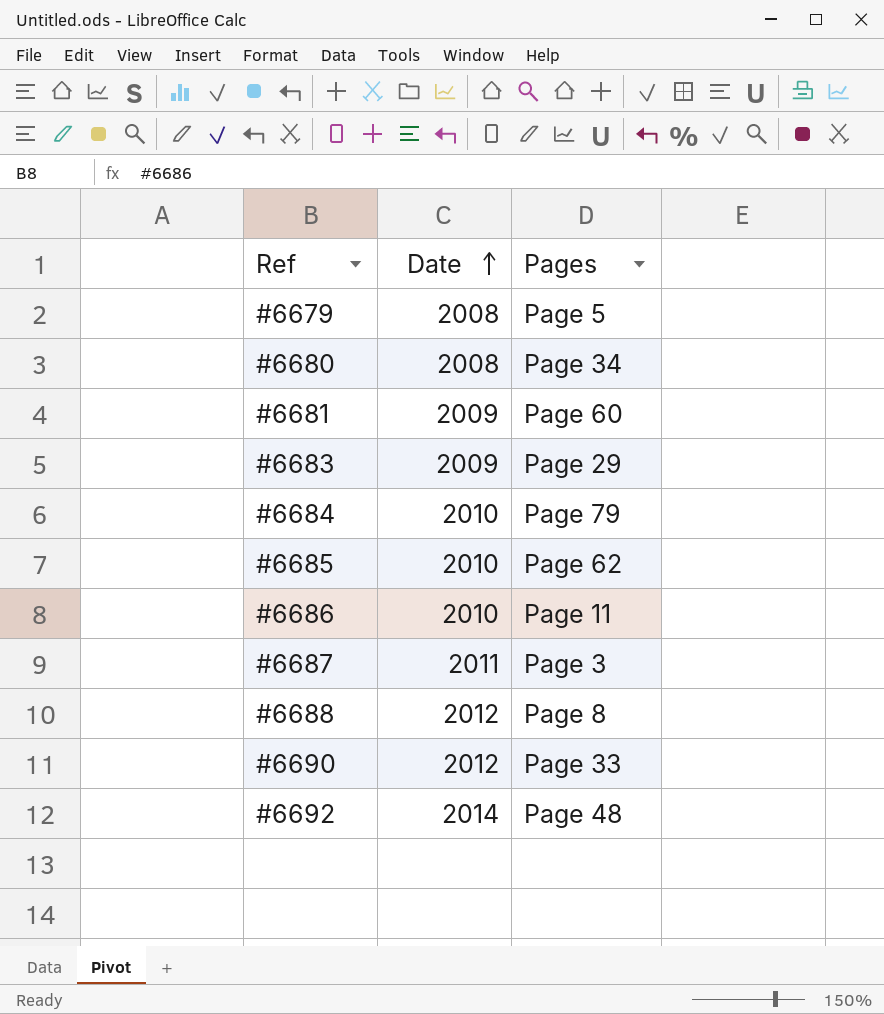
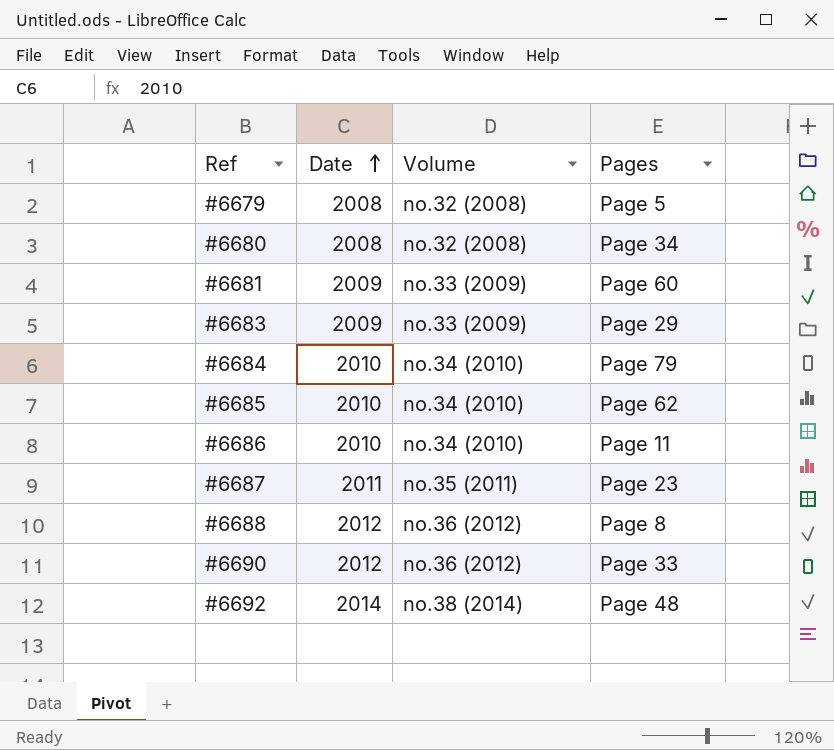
column Volume | position: none -> 3
#6687 | Pages: Page 3 -> Page 23

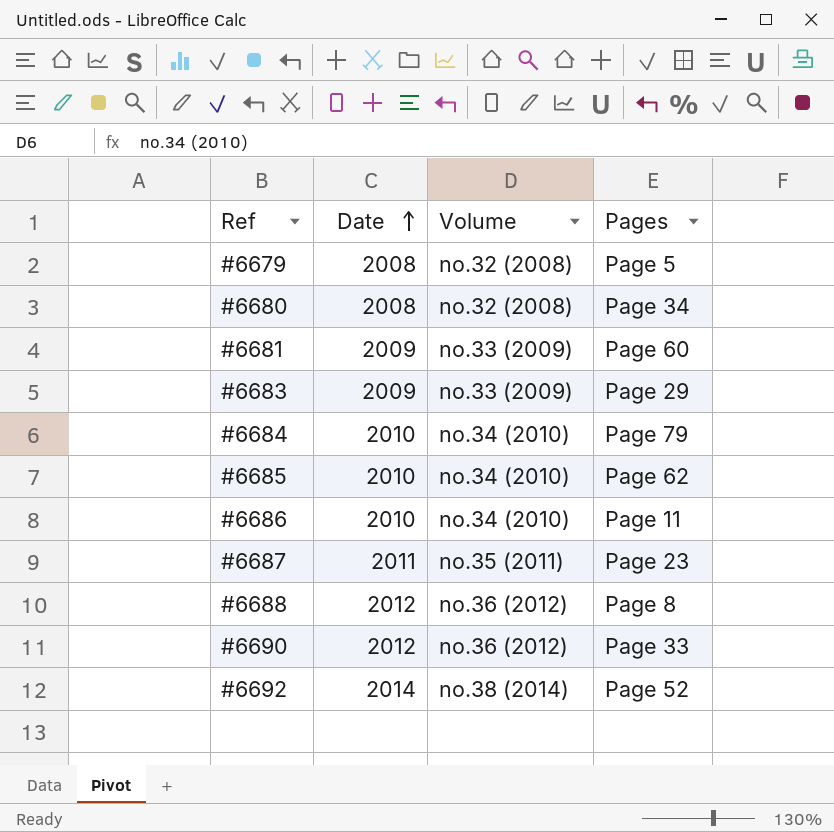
#6692 | Pages: Page 48 -> Page 52

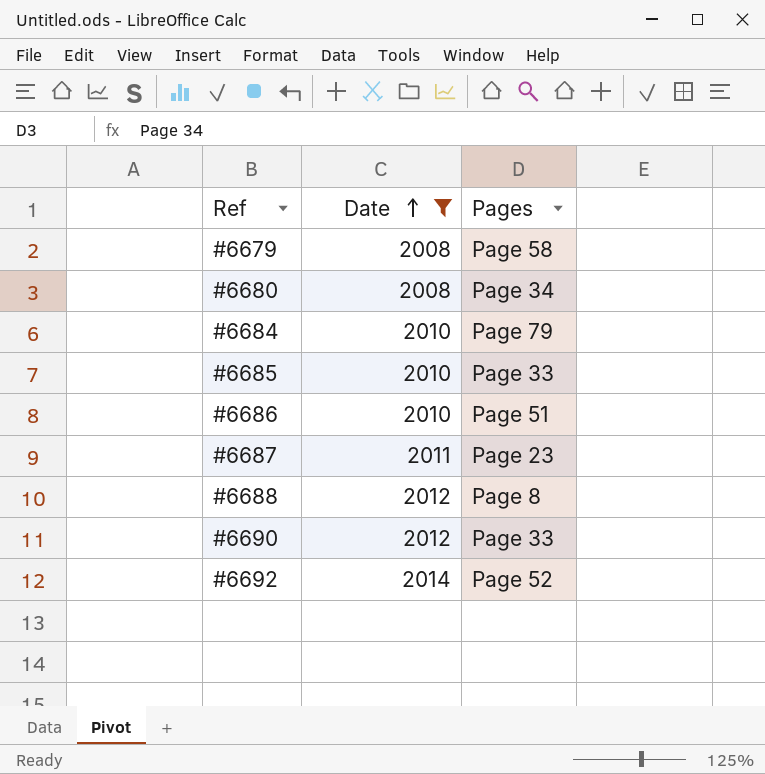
filter: none -> Date != 2009
column Volume | position: 3 -> none
#6679 | Pages: Page 5 -> Page 58
#6685 | Pages: Page 62 -> Page 33
#6686 | Pages: Page 11 -> Page 51

